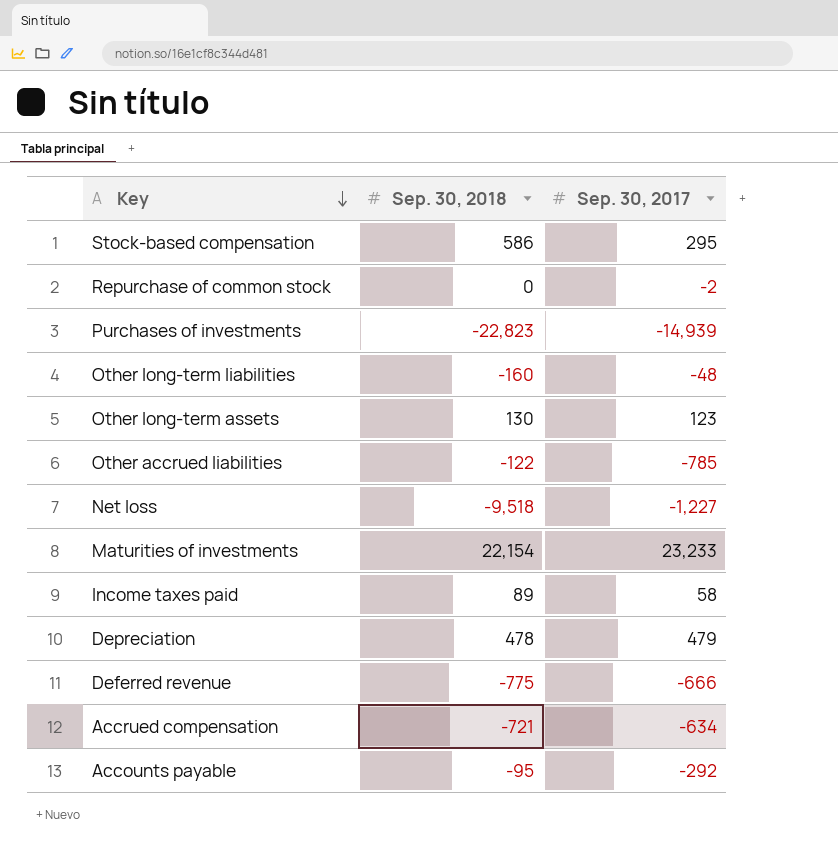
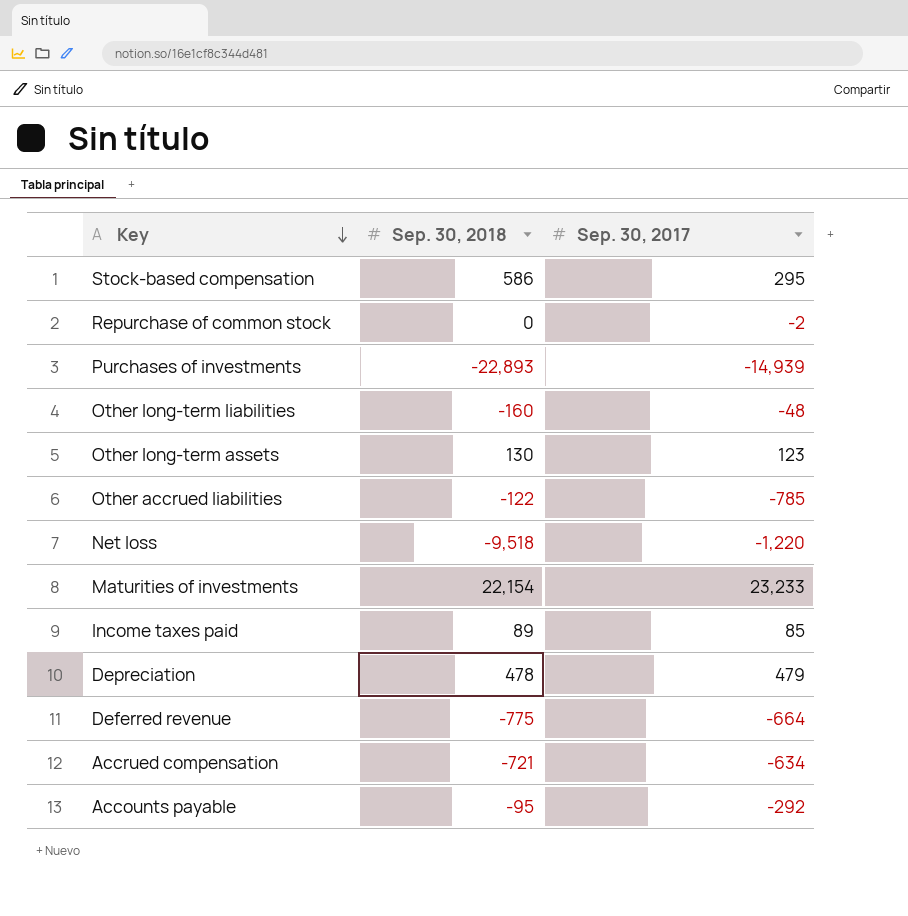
Purchases of investments | Sep. 30, 2018: -22,823 -> -22,893
Net loss | Sep. 30, 2017: -1,227 -> -1,220
Income taxes paid | Sep. 30, 2017: 58 -> 85
Deferred revenue | Sep. 30, 2017: -666 -> -664

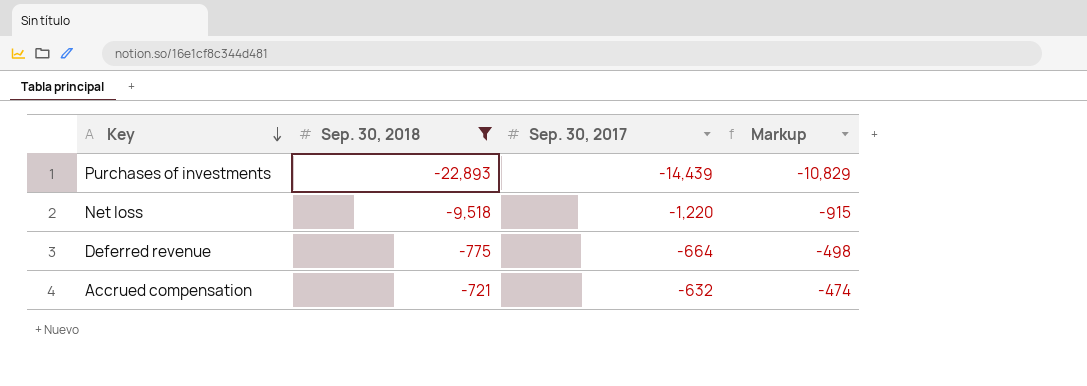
filter: none -> Sep. 30, 2018 <= -721
column Markup | formula: none -> [Sep. 30, 2017] * 0.75
Purchases of investments | Sep. 30, 2017: -14,939 -> -14,439
Accrued compensation | Sep. 30, 2017: -634 -> -632

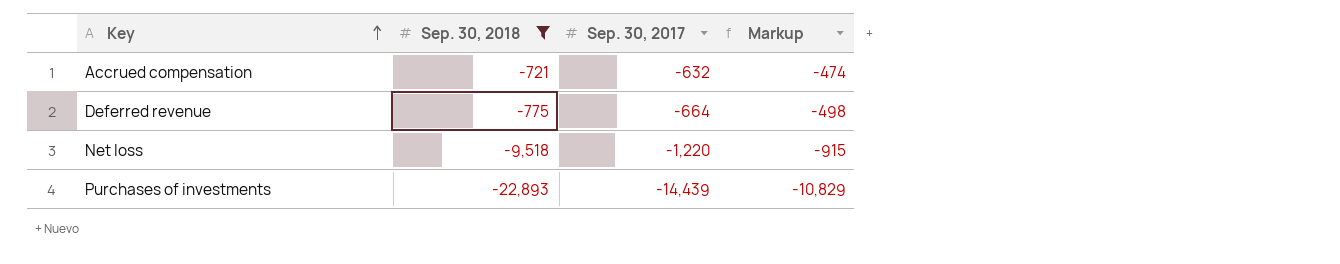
row order: Key descending -> Key ascending

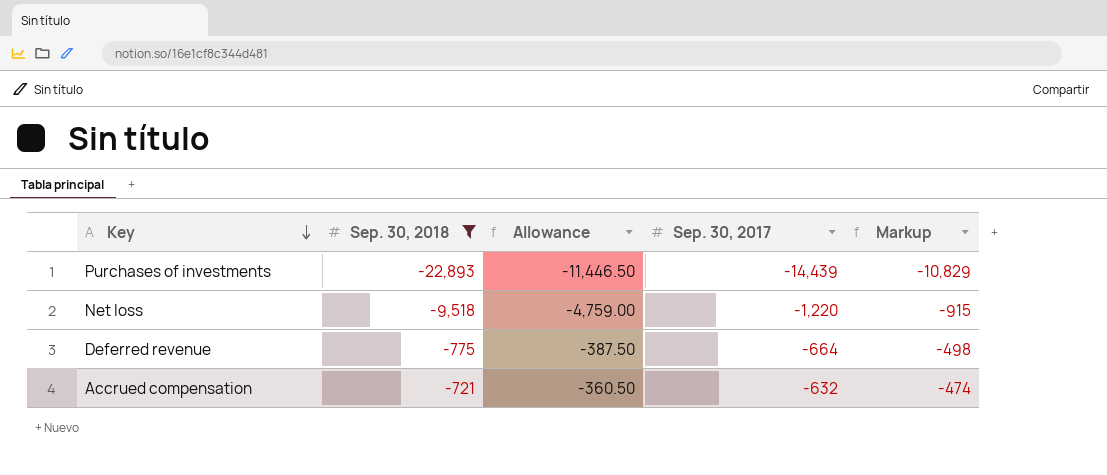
row order: Key ascending -> Key descending
column Allowance | formula: none -> [Sep. 30, 2018] * 0.5

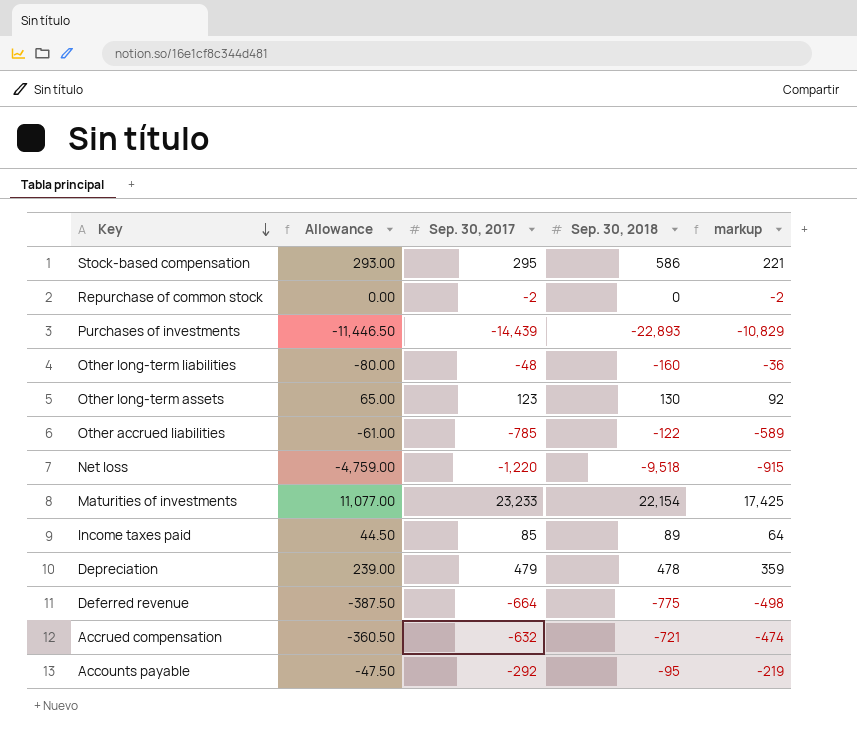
filter: Sep. 30, 2018 <= -721 -> none
column Sep. 30, 2018 | position: 2 -> 4
column name: Markup -> markup

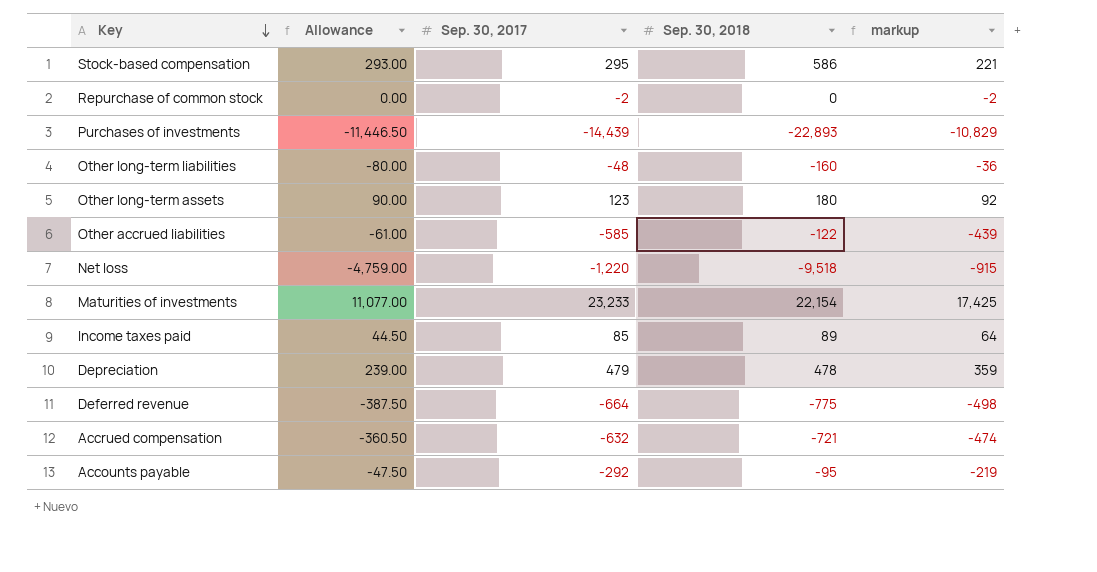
Other long-term assets | Allowance: 65.00 -> 90.00
Other long-term assets | Sep. 30, 2018: 130 -> 180
Other accrued liabilities | Sep. 30, 2017: -785 -> -585
Other accrued liabilities | markup: -589 -> -439

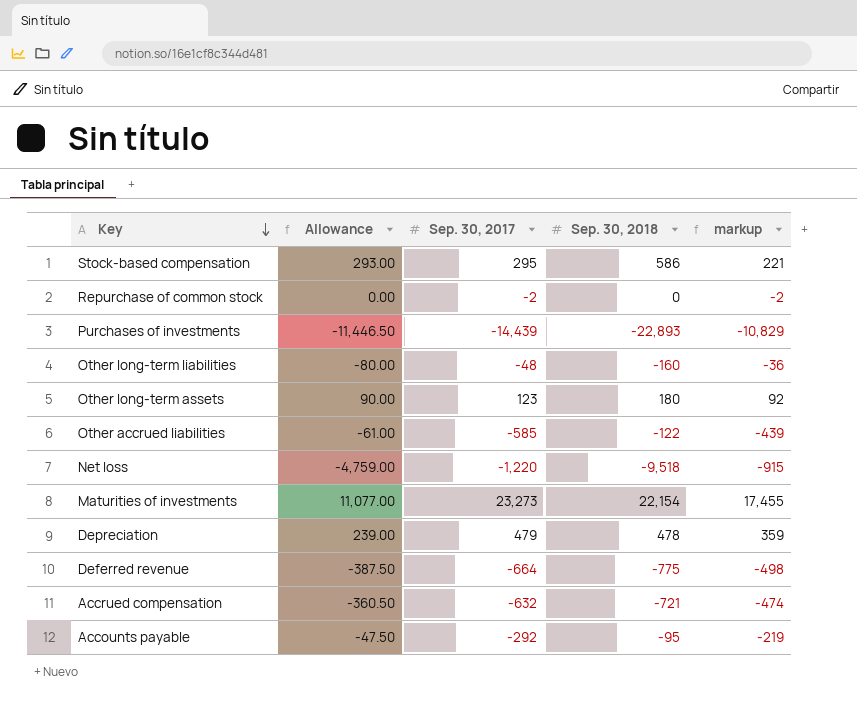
row Income taxes paid: 44.50 | 85 | 89 | 64 -> none
Maturities of investments | Sep. 30, 2017: 23,233 -> 23,273
Maturities of investments | markup: 17,425 -> 17,455

